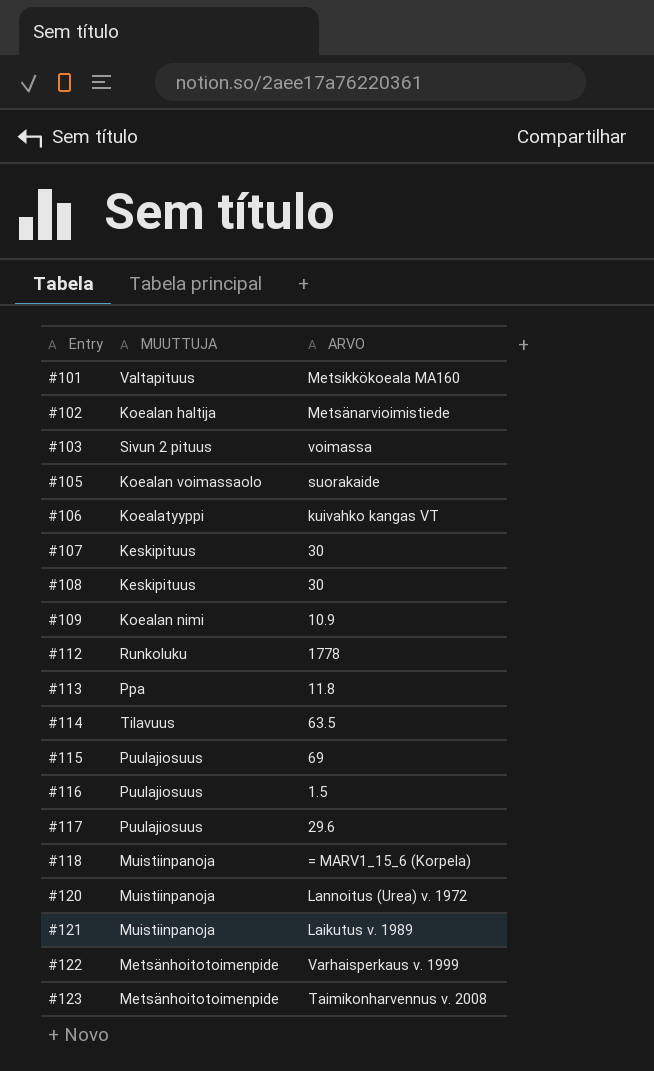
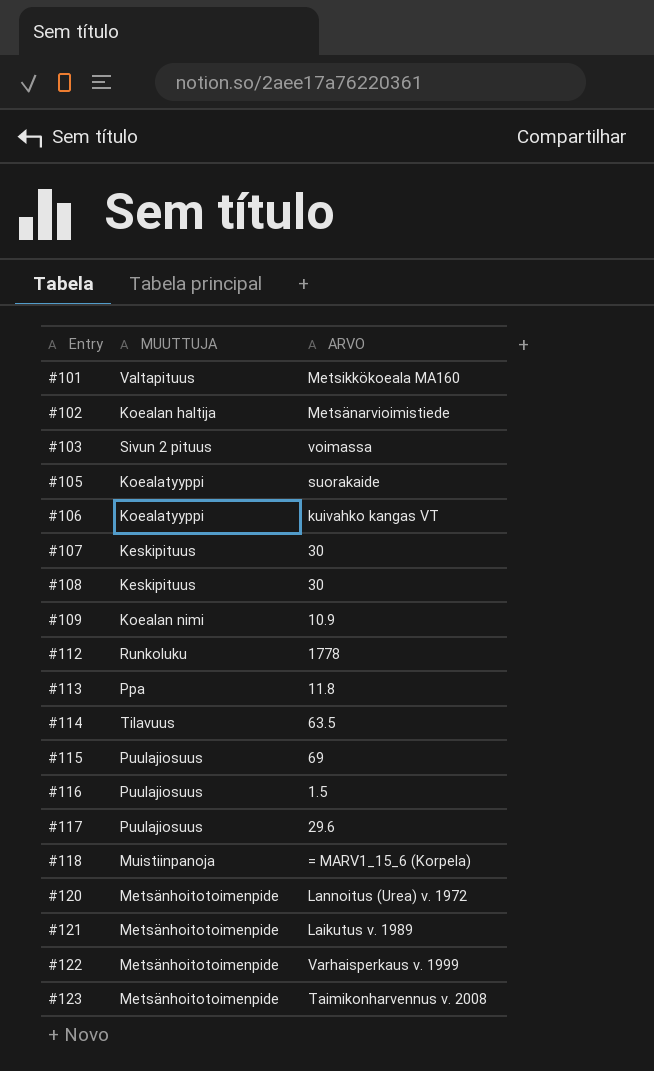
#105 | MUUTTUJA: Koealan voimassaolo -> Koealatyyppi
#120 | MUUTTUJA: Muistiinpanoja -> Metsänhoitotoimenpide
#121 | MUUTTUJA: Muistiinpanoja -> Metsänhoitotoimenpide

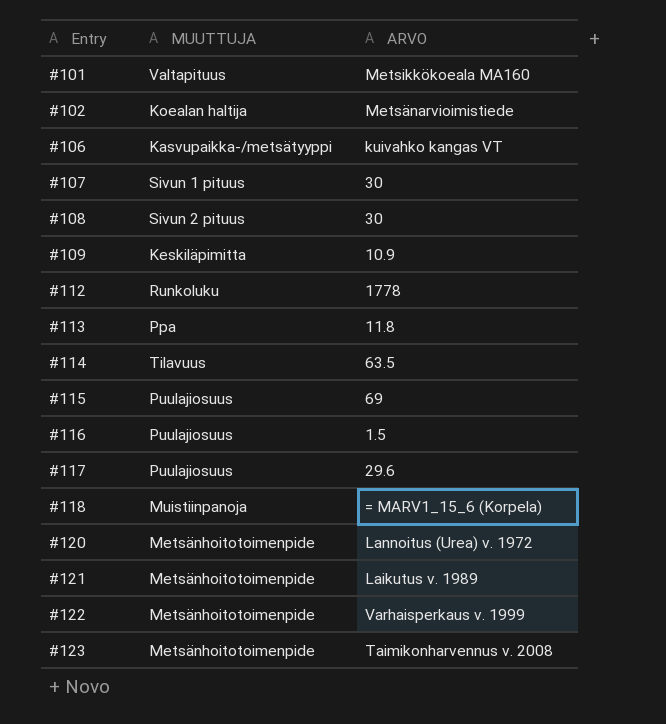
row #103: Sivun 2 pituus | voimassa -> none
row #105: Koealatyyppi | suorakaide -> none
#106 | MUUTTUJA: Koealatyyppi -> Kasvupaikka-/metsätyyppi
#107 | MUUTTUJA: Keskipituus -> Sivun 1 pituus
#108 | MUUTTUJA: Keskipituus -> Sivun 2 pituus
#109 | MUUTTUJA: Koealan nimi -> Keskiläpimitta

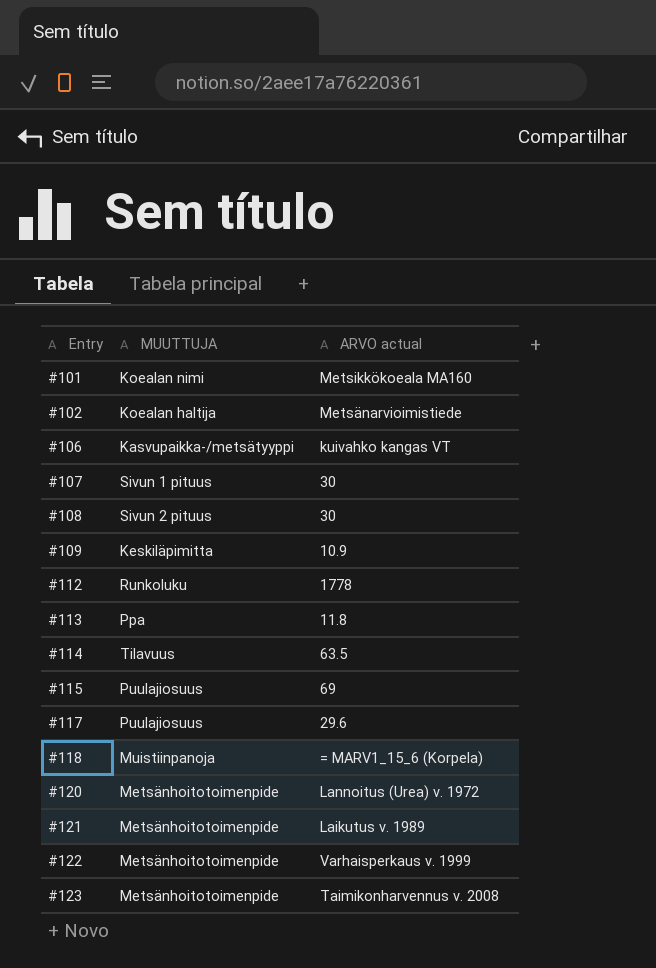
column name: ARVO -> ARVO actual
row #116: Puulajiosuus | 1.5 -> none
#101 | MUUTTUJA: Valtapituus -> Koealan nimi

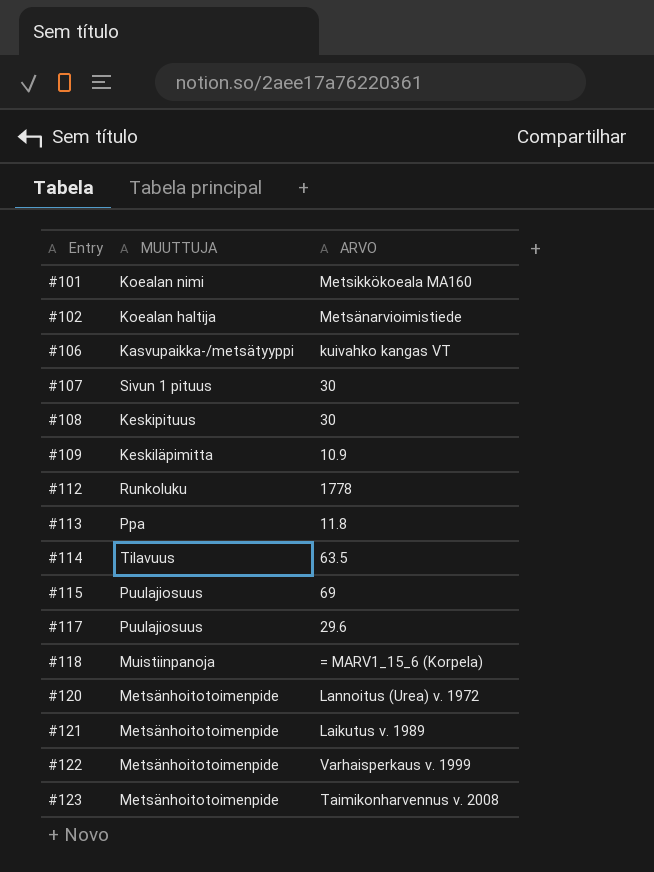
column name: ARVO actual -> ARVO
#108 | MUUTTUJA: Sivun 2 pituus -> Keskipituus

